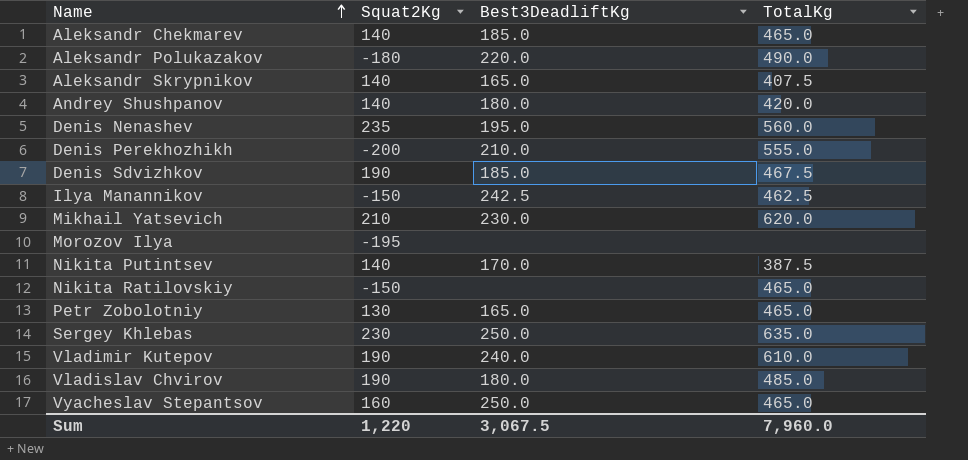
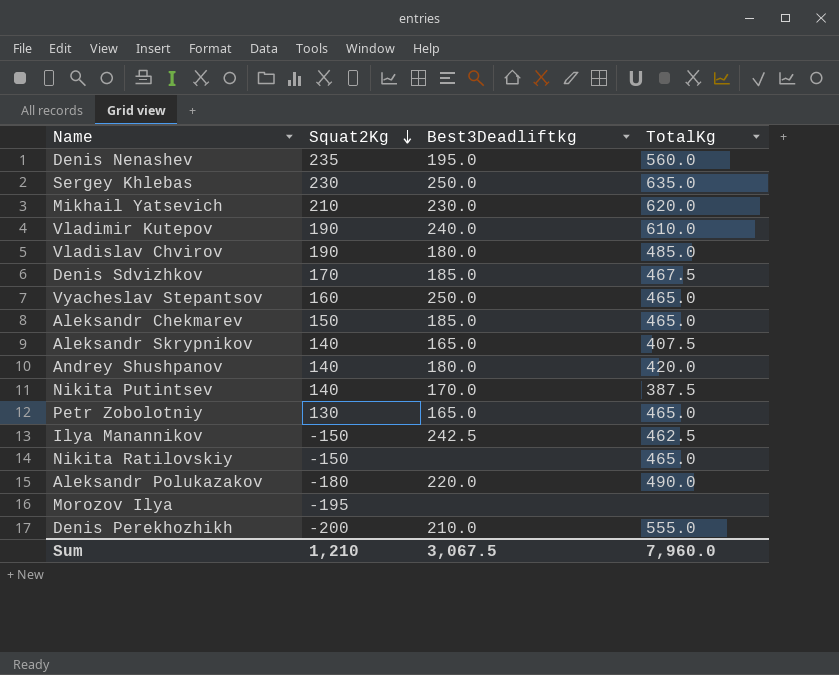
row order: Name ascending -> Squat2Kg descending
column name: Best3DeadliftKg -> Best3Deadliftkg
Denis Sdvizhkov | Squat2Kg: 190 -> 170
Aleksandr Chekmarev | Squat2Kg: 140 -> 150
Sum | Squat2Kg: 1,220 -> 1,210

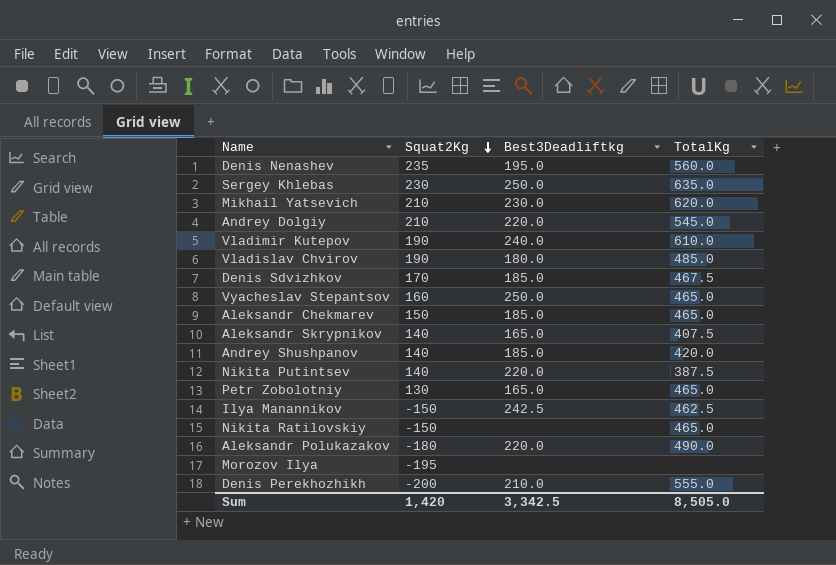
row Andrey Dolgiy: none -> 210 | 220.0 | 545.0
Andrey Shushpanov | Best3Deadliftkg: 180.0 -> 185.0
Nikita Putintsev | Best3Deadliftkg: 170.0 -> 220.0
Sum | Squat2Kg: 1,210 -> 1,420
Sum | Best3Deadliftkg: 3,067.5 -> 3,342.5
Sum | TotalKg: 7,960.0 -> 8,505.0

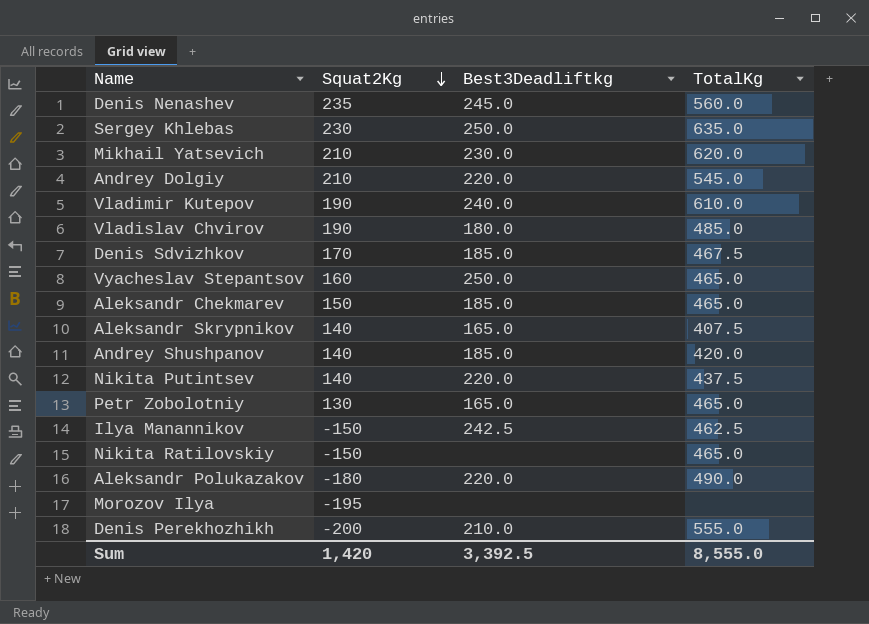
Denis Nenashev | Best3Deadliftkg: 195.0 -> 245.0
Nikita Putintsev | TotalKg: 387.5 -> 437.5
Sum | Best3Deadliftkg: 3,342.5 -> 3,392.5
Sum | TotalKg: 8,505.0 -> 8,555.0

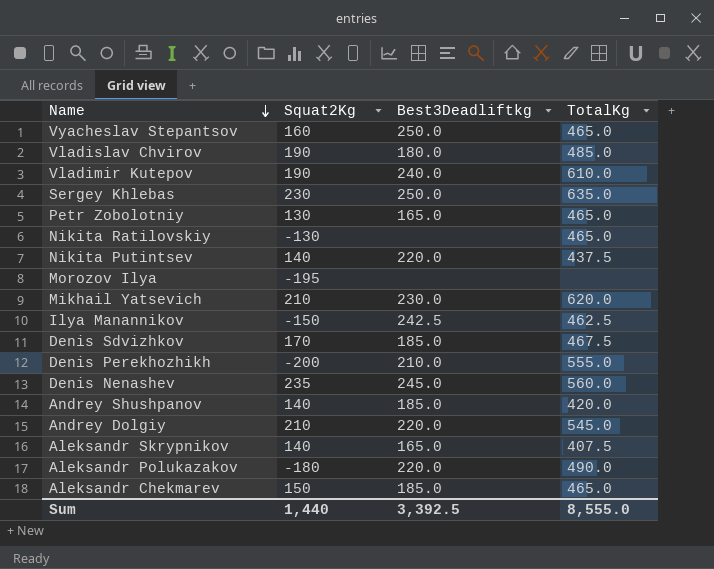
row order: Squat2Kg descending -> Name descending
Nikita Ratilovskiy | Squat2Kg: -150 -> -130
Sum | Squat2Kg: 1,420 -> 1,440

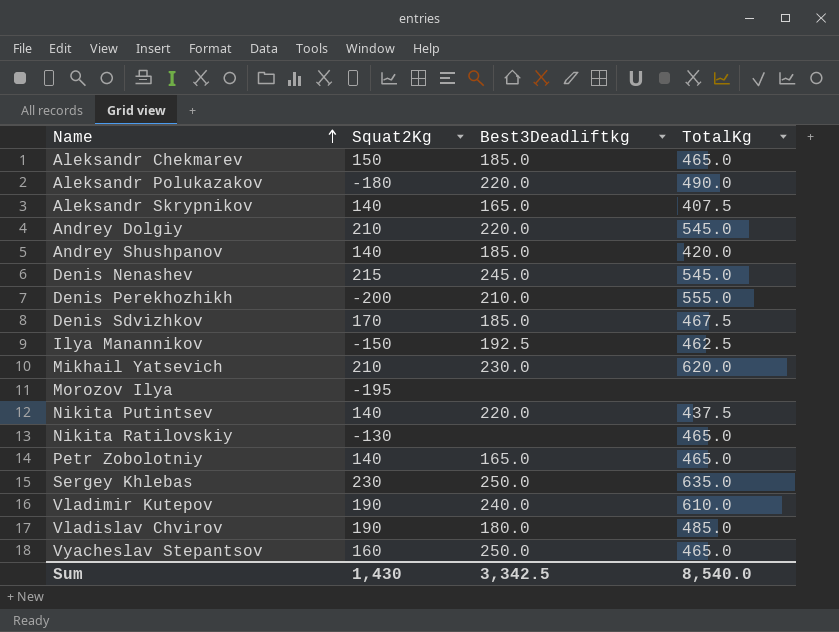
row order: Name descending -> Name ascending
Denis Nenashev | Squat2Kg: 235 -> 215
Denis Nenashev | TotalKg: 560.0 -> 545.0
Ilya Manannikov | Best3Deadliftkg: 242.5 -> 192.5
Petr Zobolotniy | Squat2Kg: 130 -> 140
Sum | Squat2Kg: 1,440 -> 1,430
Sum | Best3Deadliftkg: 3,392.5 -> 3,342.5
Sum | TotalKg: 8,555.0 -> 8,540.0

